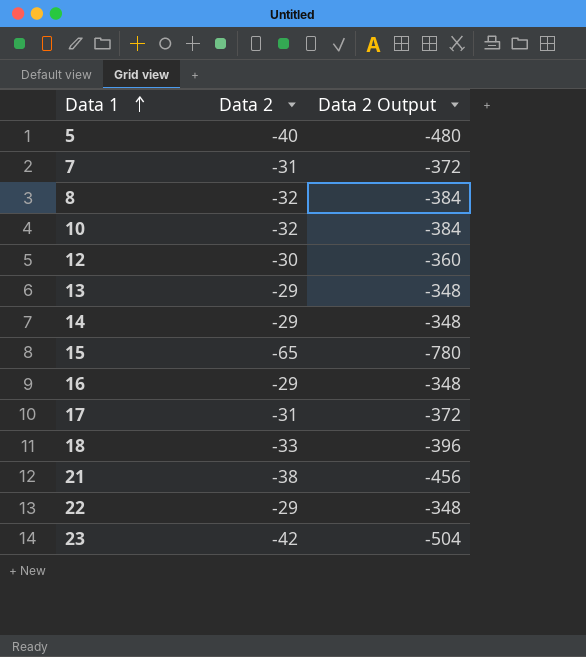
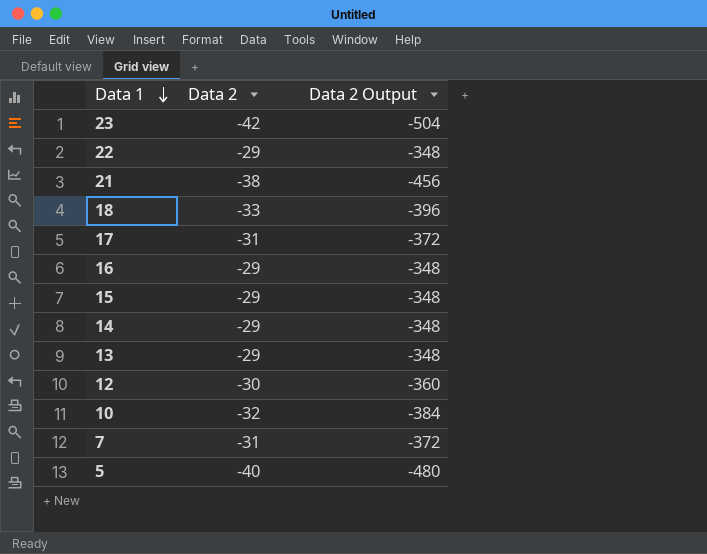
row order: Data 1 ascending -> Data 1 descending
row 8: -32 | -384 -> none
15 | Data 2: -65 -> -29
15 | Data 2 Output: -780 -> -348

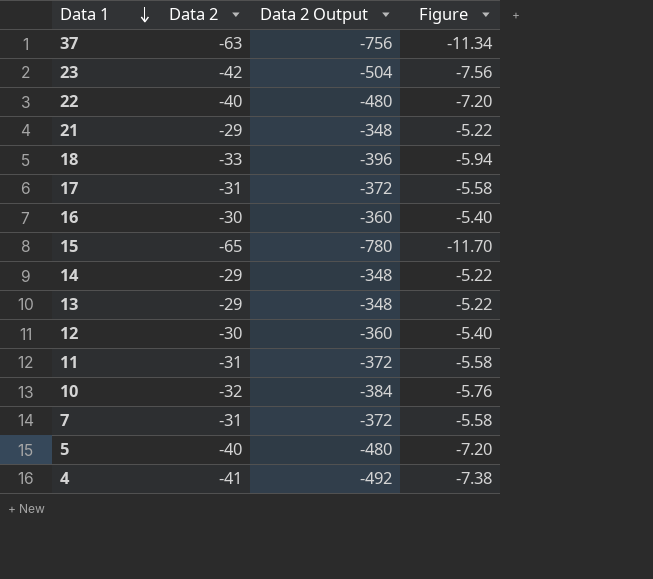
column Figure | formula: none -> [Data 2] * 0.18
row 37: none -> -63 | -756 | -11.34
22 | Data 2: -29 -> -40
22 | Data 2 Output: -348 -> -480
21 | Data 2: -38 -> -29
21 | Data 2 Output: -456 -> -348
16 | Data 2: -29 -> -30
16 | Data 2 Output: -348 -> -360
15 | Data 2: -29 -> -65
15 | Data 2 Output: -348 -> -780
row 11: none -> -31 | -372 | -5.58
row 4: none -> -41 | -492 | -7.38

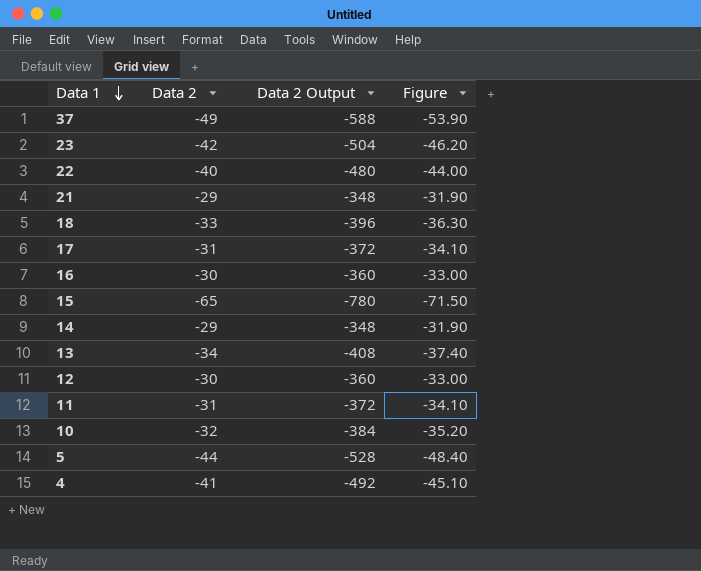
column Figure | formula: [Data 2] * 0.18 -> [Data 2] * 1.1
row 7: -31 | -372 | -5.58 -> none
37 | Data 2: -63 -> -49
37 | Data 2 Output: -756 -> -588
13 | Data 2: -29 -> -34
13 | Data 2 Output: -348 -> -408
5 | Data 2: -40 -> -44
5 | Data 2 Output: -480 -> -528

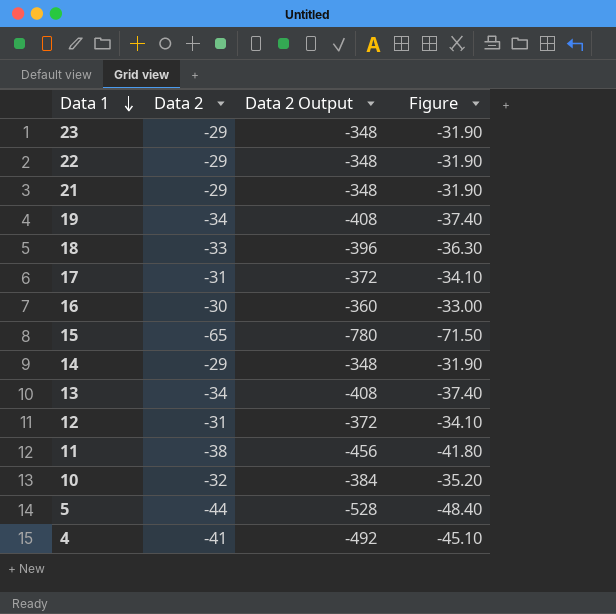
row 37: -49 | -588 | -53.90 -> none
23 | Data 2: -42 -> -29
23 | Data 2 Output: -504 -> -348
23 | Figure: -46.20 -> -31.90
22 | Data 2: -40 -> -29
22 | Data 2 Output: -480 -> -348
22 | Figure: -44.00 -> -31.90
row 19: none -> -34 | -408 | -37.40
12 | Data 2: -30 -> -31
12 | Data 2 Output: -360 -> -372
12 | Figure: -33.00 -> -34.10
11 | Data 2: -31 -> -38
11 | Data 2 Output: -372 -> -456
11 | Figure: -34.10 -> -41.80

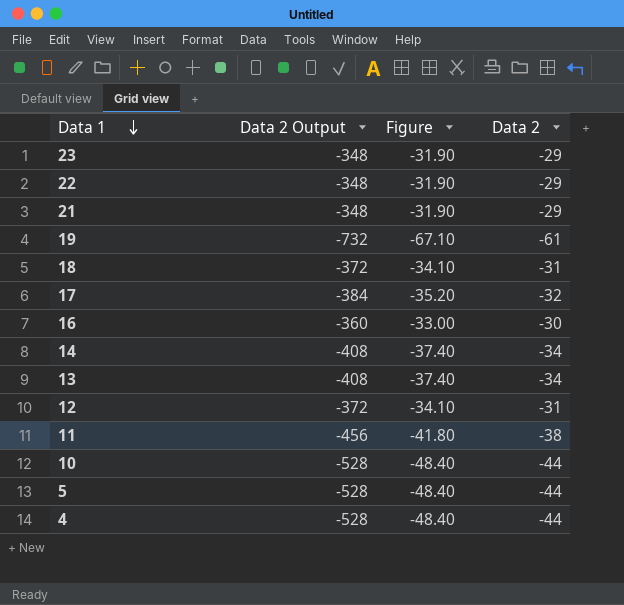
column Data 2 | position: 2 -> 4
row 15: -65 | -780 | -71.50 -> none
19 | Data 2 Output: -408 -> -732
19 | Figure: -37.40 -> -67.10
19 | Data 2: -34 -> -61
18 | Data 2 Output: -396 -> -372
18 | Figure: -36.30 -> -34.10
18 | Data 2: -33 -> -31
17 | Data 2 Output: -372 -> -384
17 | Figure: -34.10 -> -35.20
17 | Data 2: -31 -> -32
14 | Data 2 Output: -348 -> -408
14 | Figure: -31.90 -> -37.40
14 | Data 2: -29 -> -34
10 | Data 2 Output: -384 -> -528
10 | Figure: -35.20 -> -48.40
10 | Data 2: -32 -> -44
4 | Data 2 Output: -492 -> -528
4 | Figure: -45.10 -> -48.40
4 | Data 2: -41 -> -44

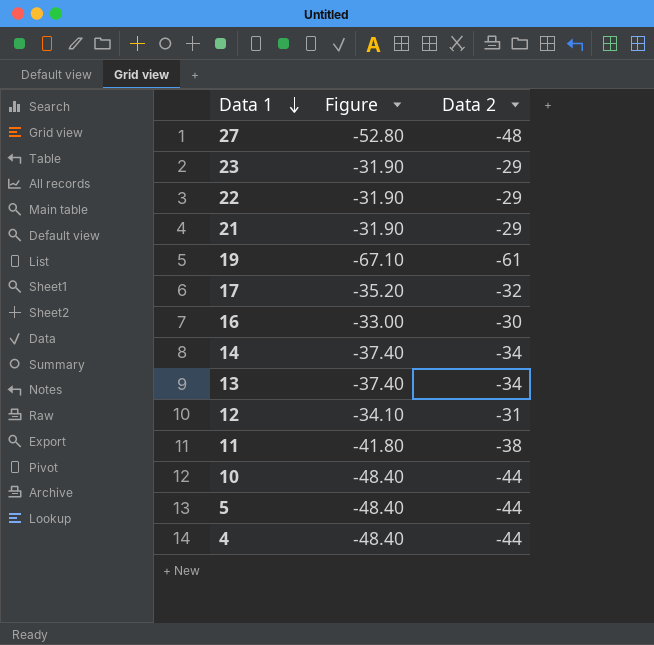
column Data 2 Output | formula: [Data 2] * 12 -> none
row 18: -372 | -34.10 | -31 -> none
row 27: none -> -52.80 | -48

